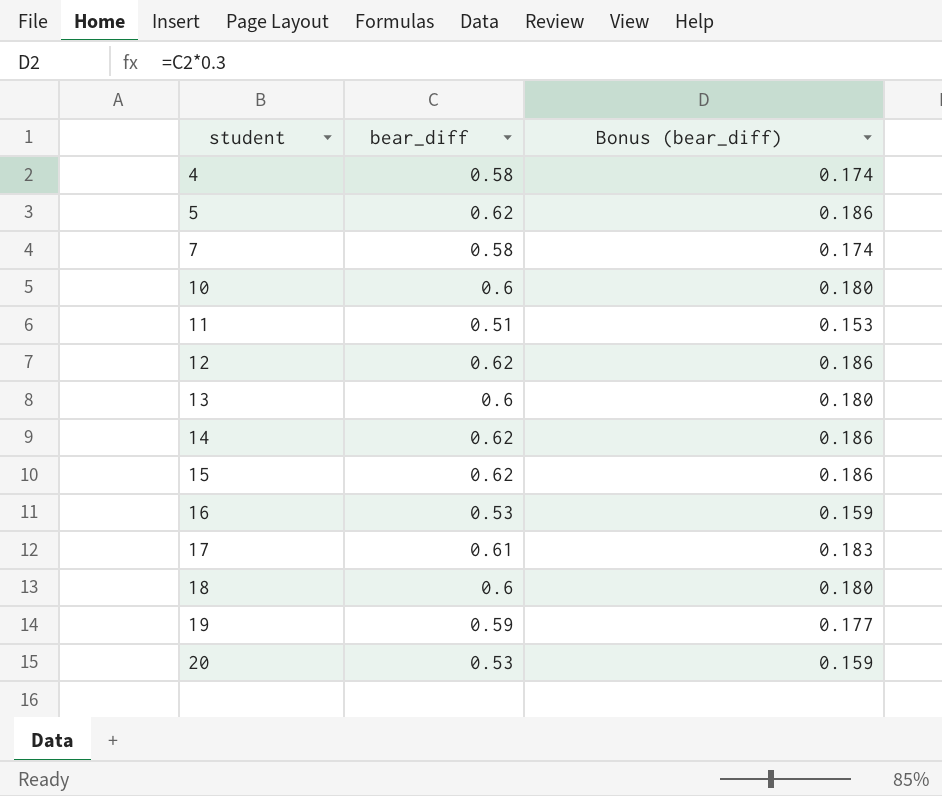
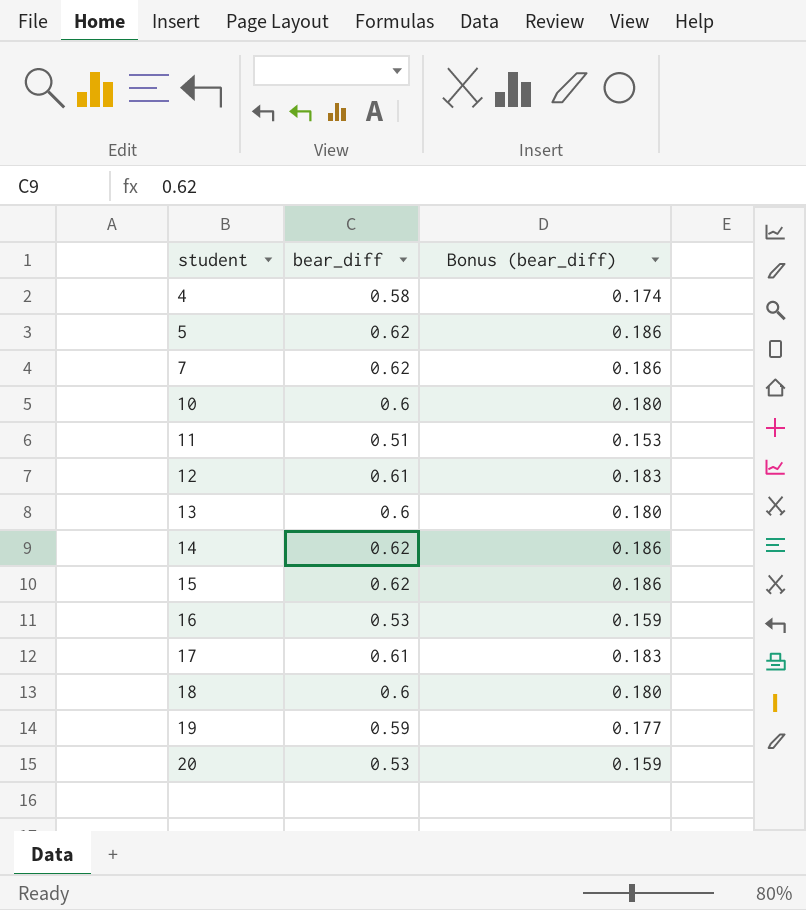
7 | bear_diff: 0.58 -> 0.62
7 | Bonus (bear_diff): 0.174 -> 0.186
12 | bear_diff: 0.62 -> 0.61
12 | Bonus (bear_diff): 0.186 -> 0.183

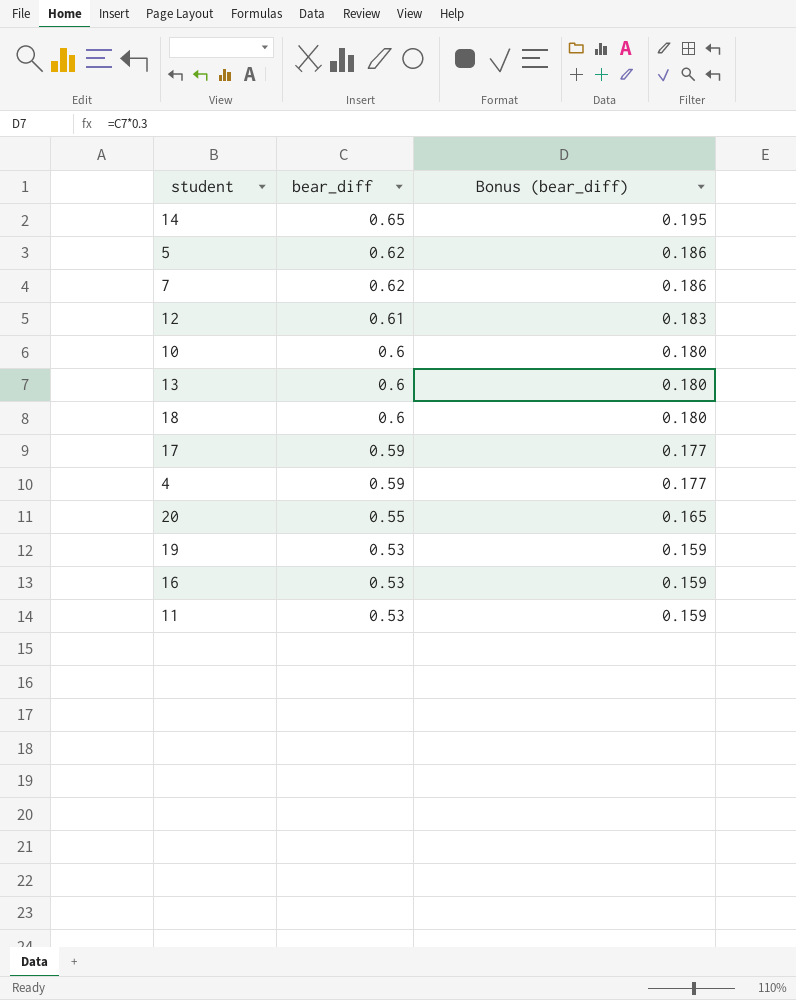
row order: student ascending -> bear_diff descending
row 15: 0.62 | 0.186 -> none
14 | bear_diff: 0.62 -> 0.65
14 | Bonus (bear_diff): 0.186 -> 0.195
17 | bear_diff: 0.61 -> 0.59
17 | Bonus (bear_diff): 0.183 -> 0.177
4 | bear_diff: 0.58 -> 0.59
4 | Bonus (bear_diff): 0.174 -> 0.177
20 | bear_diff: 0.53 -> 0.55
20 | Bonus (bear_diff): 0.159 -> 0.165
19 | bear_diff: 0.59 -> 0.53
19 | Bonus (bear_diff): 0.177 -> 0.159
11 | bear_diff: 0.51 -> 0.53
11 | Bonus (bear_diff): 0.153 -> 0.159

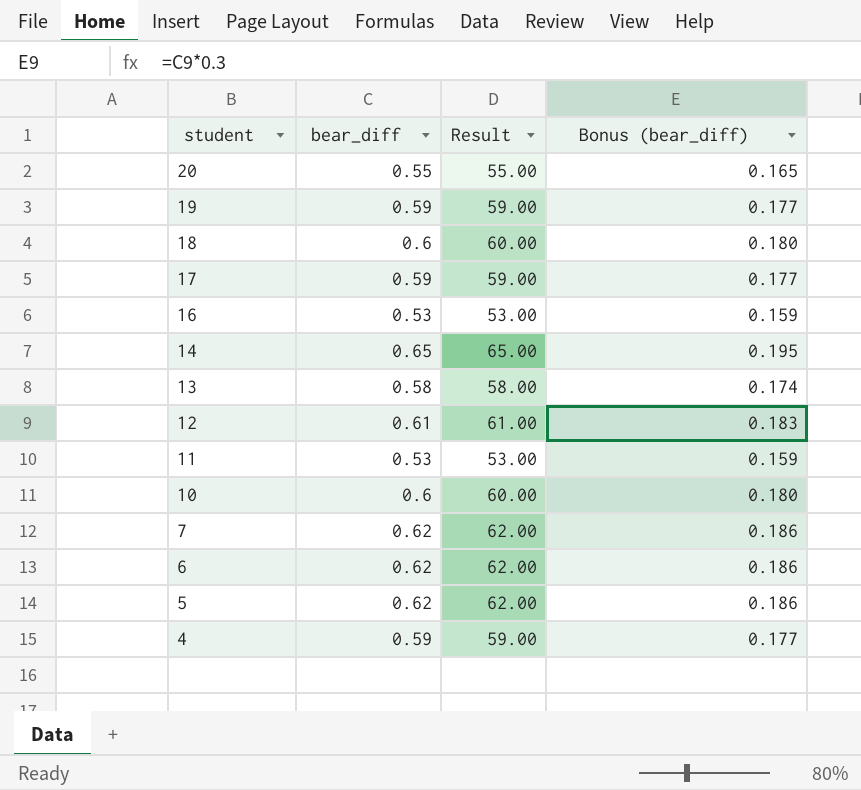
row order: bear_diff descending -> student descending
column Result | formula: none -> [bear_diff] * 100
19 | bear_diff: 0.53 -> 0.59
19 | Bonus (bear_diff): 0.159 -> 0.177
13 | bear_diff: 0.6 -> 0.58
13 | Bonus (bear_diff): 0.180 -> 0.174
row 6: none -> 0.62 | 62.00 | 0.186

